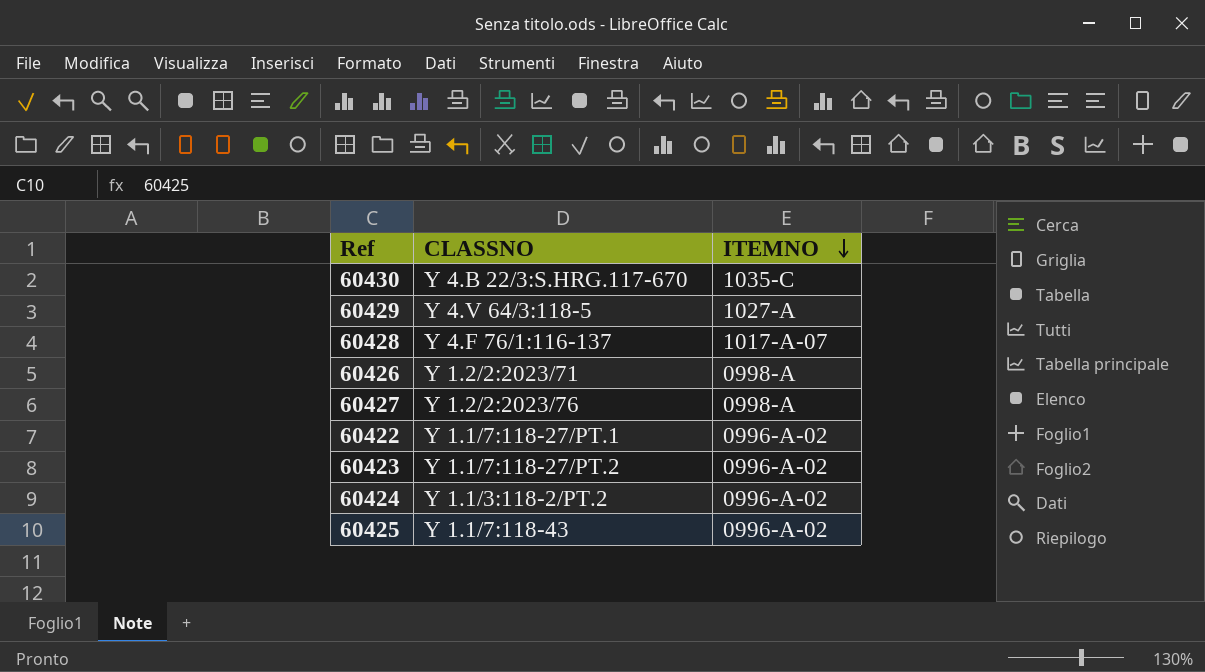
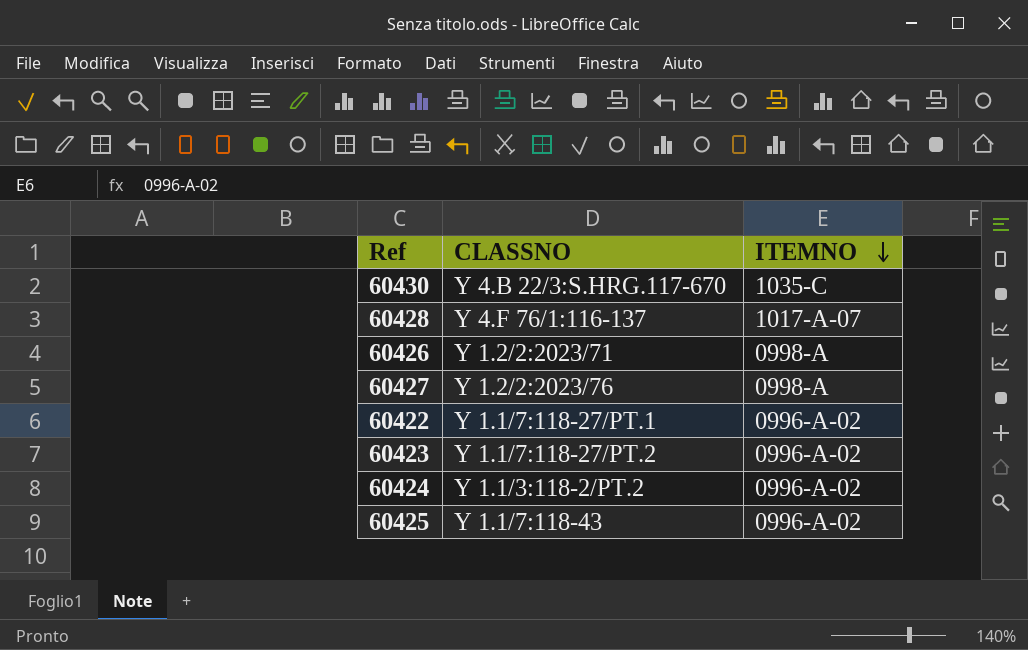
row 60429: Y 4.V 64/3:118-5 | 1027-A -> none

